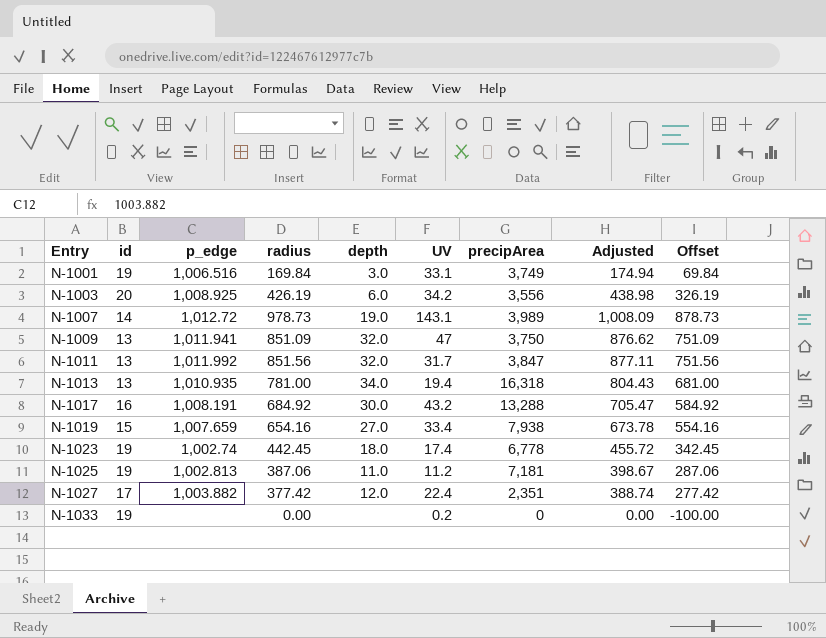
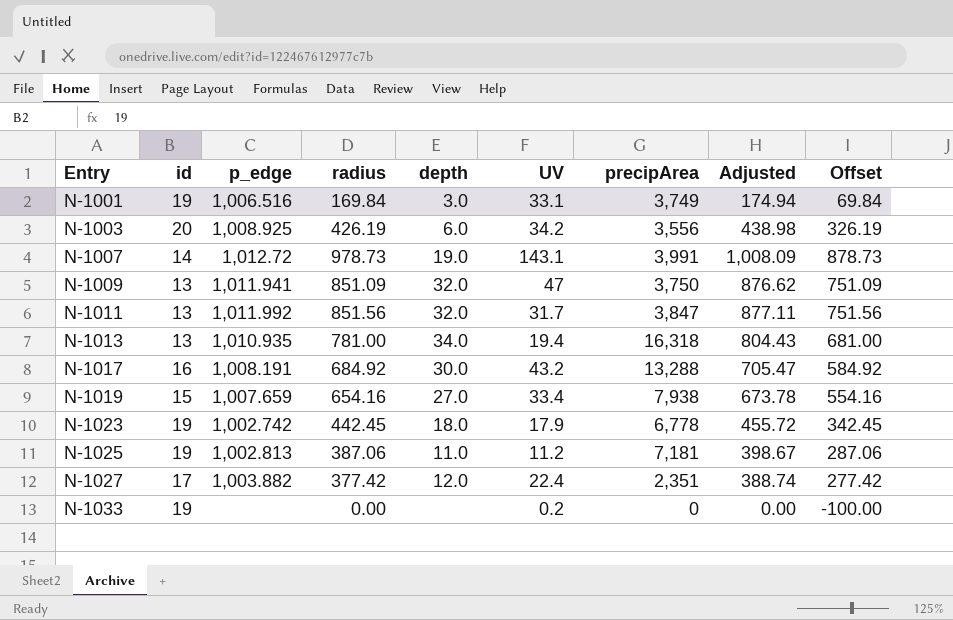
N-1007 | precipArea: 3,989 -> 3,991
N-1023 | p_edge: 1,002.74 -> 1,002.742
N-1023 | UV: 17.4 -> 17.9

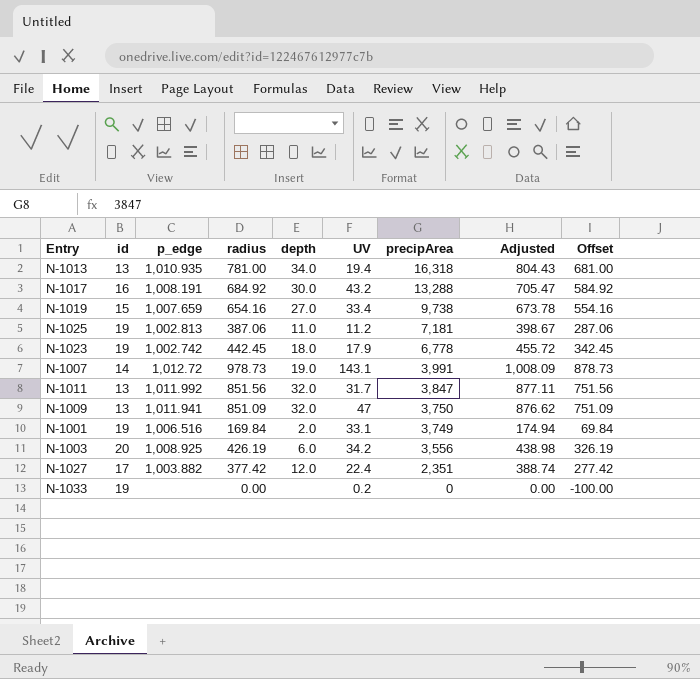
row order: Entry ascending -> precipArea descending
N-1019 | precipArea: 7,938 -> 9,738
N-1001 | depth: 3.0 -> 2.0

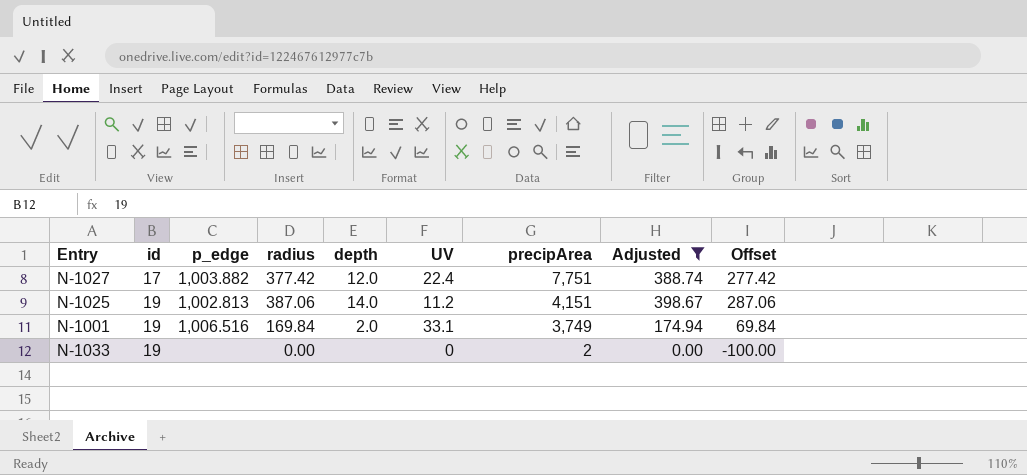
filter: none -> Adjusted <= 398.67
row order: precipArea descending -> id ascending
N-1027 | precipArea: 2,351 -> 7,751
N-1025 | depth: 11.0 -> 14.0
N-1025 | precipArea: 7,181 -> 4,151
N-1033 | UV: 0.2 -> 0
N-1033 | precipArea: 0 -> 2

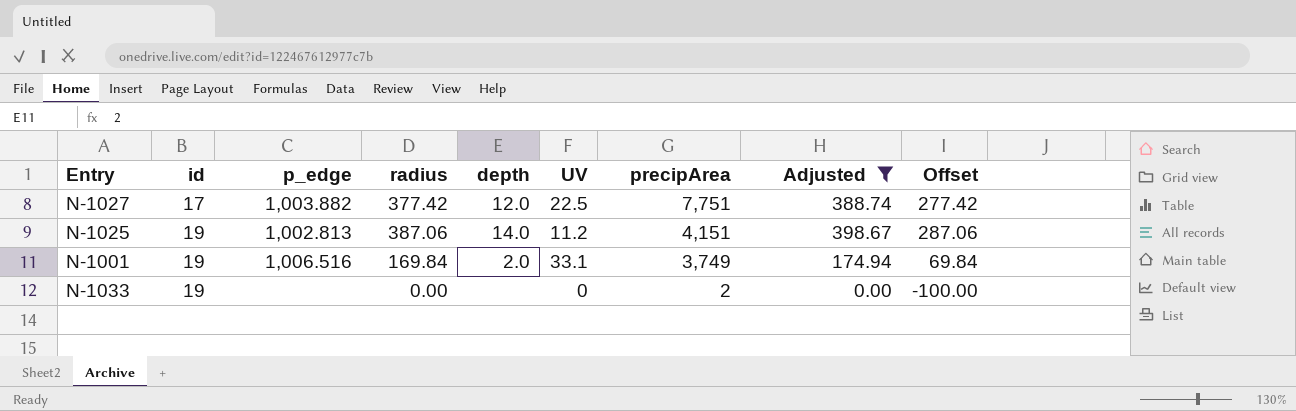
N-1027 | UV: 22.4 -> 22.5

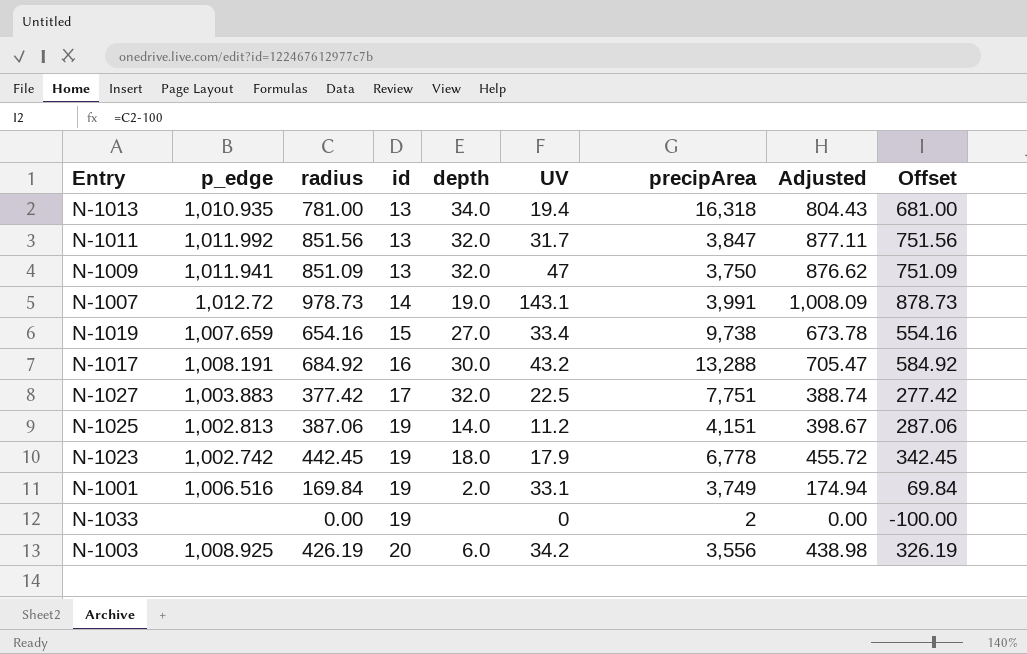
filter: Adjusted <= 398.67 -> none
column id | position: 2 -> 4
N-1027 | p_edge: 1,003.882 -> 1,003.883
N-1027 | depth: 12.0 -> 32.0

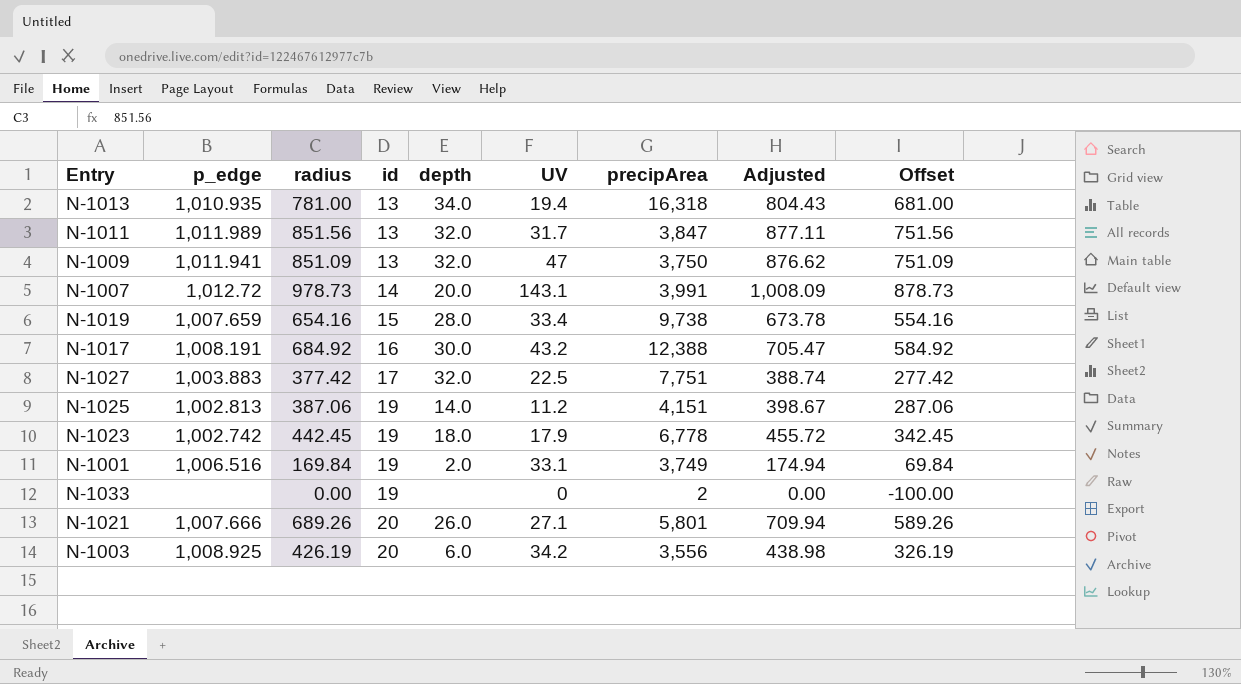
N-1011 | p_edge: 1,011.992 -> 1,011.989
N-1007 | depth: 19.0 -> 20.0
N-1019 | depth: 27.0 -> 28.0
N-1017 | precipArea: 13,288 -> 12,388
row N-1021: none -> 1,007.666 | 689.26 | 20 | 26.0 | 27.1 | 5,801 | 709.94 | 589.26

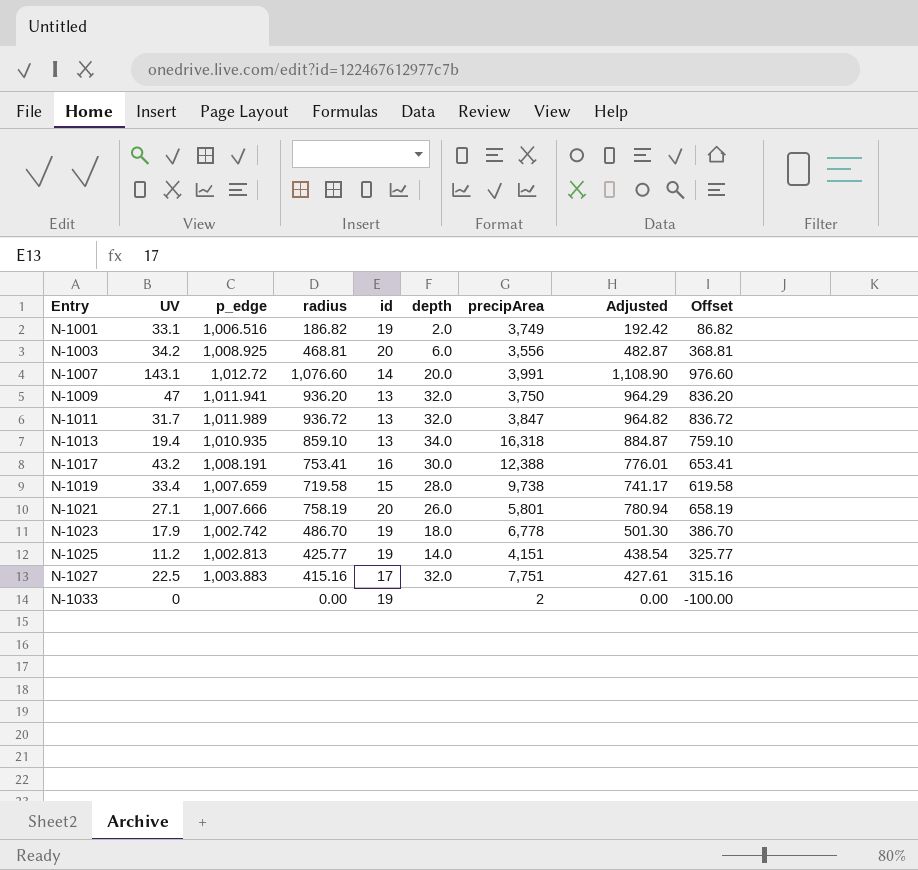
row order: id ascending -> Entry ascending
column UV | position: 6 -> 2
N-1001 | radius: 169.84 -> 186.82
N-1001 | Adjusted: 174.94 -> 192.42
N-1001 | Offset: 69.84 -> 86.82
N-1003 | radius: 426.19 -> 468.81
N-1003 | Adjusted: 438.98 -> 482.87
N-1003 | Offset: 326.19 -> 368.81
N-1007 | radius: 978.73 -> 1,076.60
N-1007 | Adjusted: 1,008.09 -> 1,108.90
N-1007 | Offset: 878.73 -> 976.60
N-1009 | radius: 851.09 -> 936.20
N-1009 | Adjusted: 876.62 -> 964.29
N-1009 | Offset: 751.09 -> 836.20
N-1011 | radius: 851.56 -> 936.72
N-1011 | Adjusted: 877.11 -> 964.82
N-1011 | Offset: 751.56 -> 836.72
N-1013 | radius: 781.00 -> 859.10
N-1013 | Adjusted: 804.43 -> 884.87
N-1013 | Offset: 681.00 -> 759.10
N-1017 | radius: 684.92 -> 753.41
N-1017 | Adjusted: 705.47 -> 776.01
N-1017 | Offset: 584.92 -> 653.41
N-1019 | radius: 654.16 -> 719.58
N-1019 | Adjusted: 673.78 -> 741.17
N-1019 | Offset: 554.16 -> 619.58
N-1021 | radius: 689.26 -> 758.19
N-1021 | Adjusted: 709.94 -> 780.94
N-1021 | Offset: 589.26 -> 658.19
N-1023 | radius: 442.45 -> 486.70
N-1023 | Adjusted: 455.72 -> 501.30
N-1023 | Offset: 342.45 -> 386.70
N-1025 | radius: 387.06 -> 425.77
N-1025 | Adjusted: 398.67 -> 438.54
N-1025 | Offset: 287.06 -> 325.77
N-1027 | radius: 377.42 -> 415.16
N-1027 | Adjusted: 388.74 -> 427.61
N-1027 | Offset: 277.42 -> 315.16

